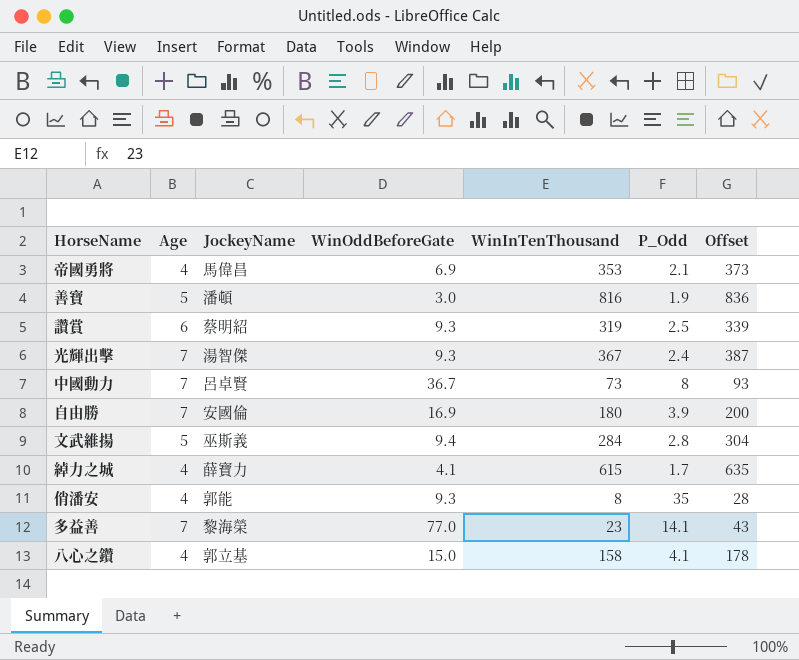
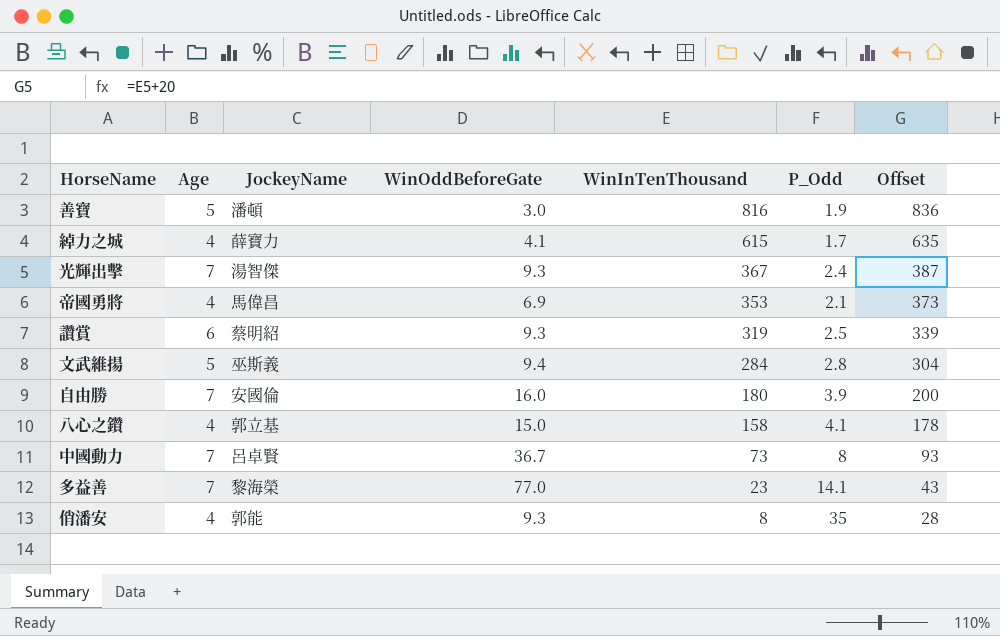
row order: none -> WinInTenThousand descending
自由勝 | WinOddBeforeGate: 16.9 -> 16.0

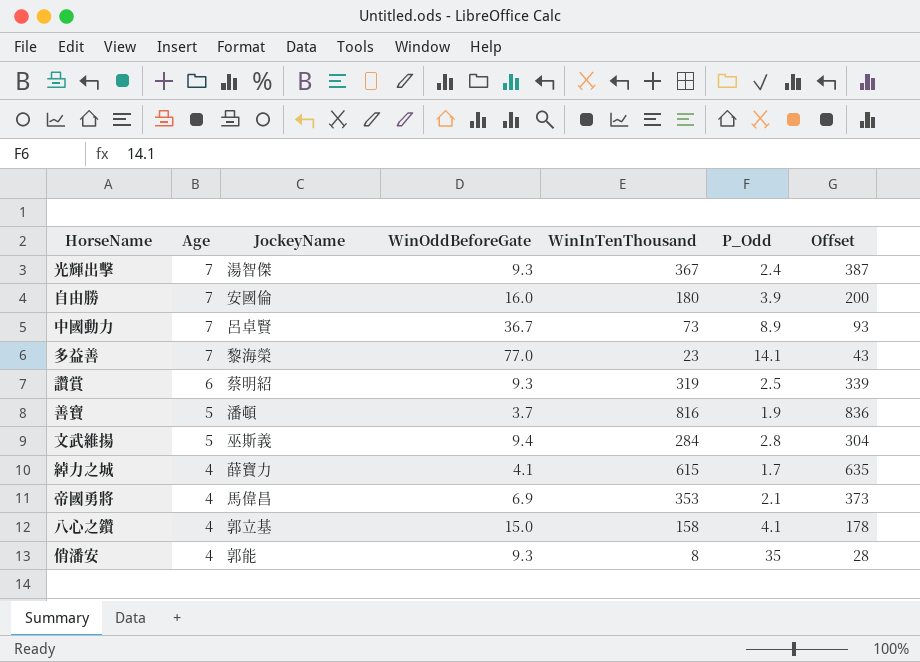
row order: WinInTenThousand descending -> Age descending
中國動力 | P_Odd: 8 -> 8.9
善寶 | WinOddBeforeGate: 3.0 -> 3.7

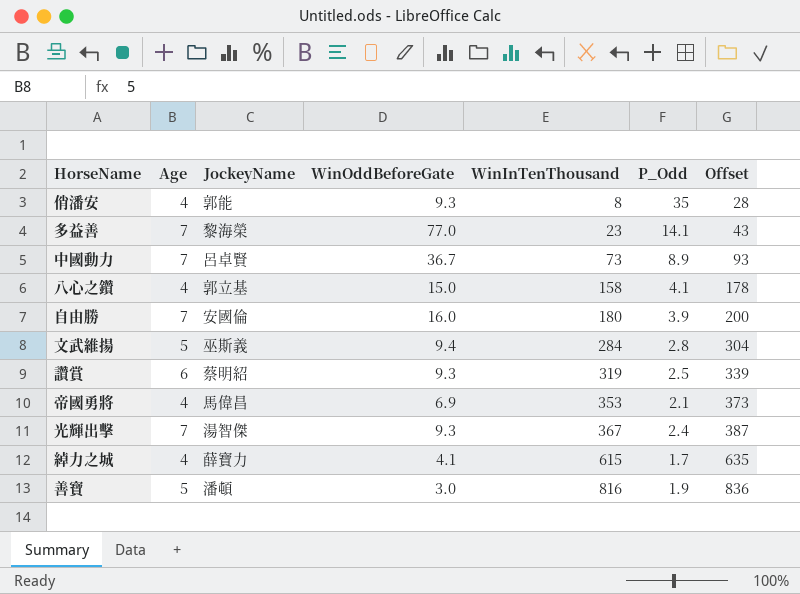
row order: Age descending -> WinInTenThousand ascending
善寶 | WinOddBeforeGate: 3.7 -> 3.0

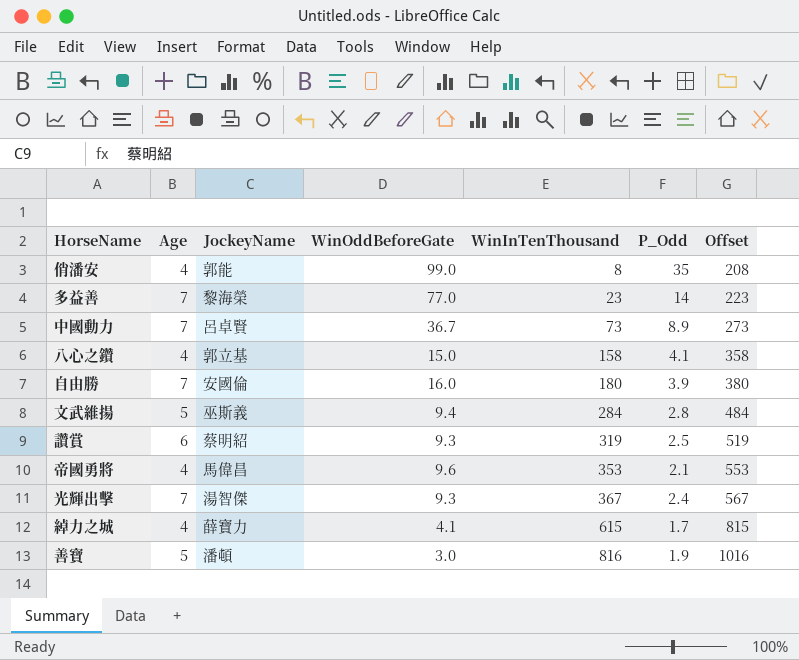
column Offset | formula: [WinInTenThousand] + 20 -> [WinInTenThousand] + 200
俏潘安 | WinOddBeforeGate: 9.3 -> 99.0
多益善 | P_Odd: 14.1 -> 14
帝國勇將 | WinOddBeforeGate: 6.9 -> 9.6

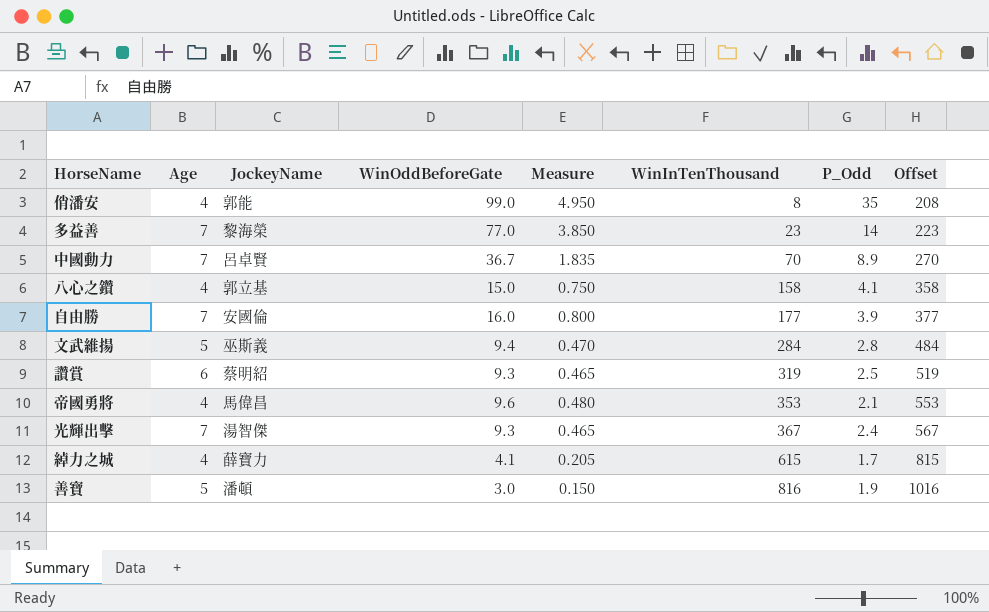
column Measure | formula: none -> [WinOddBeforeGate] * 0.05
中國動力 | WinInTenThousand: 73 -> 70
中國動力 | Offset: 273 -> 270
自由勝 | WinInTenThousand: 180 -> 177
自由勝 | Offset: 380 -> 377

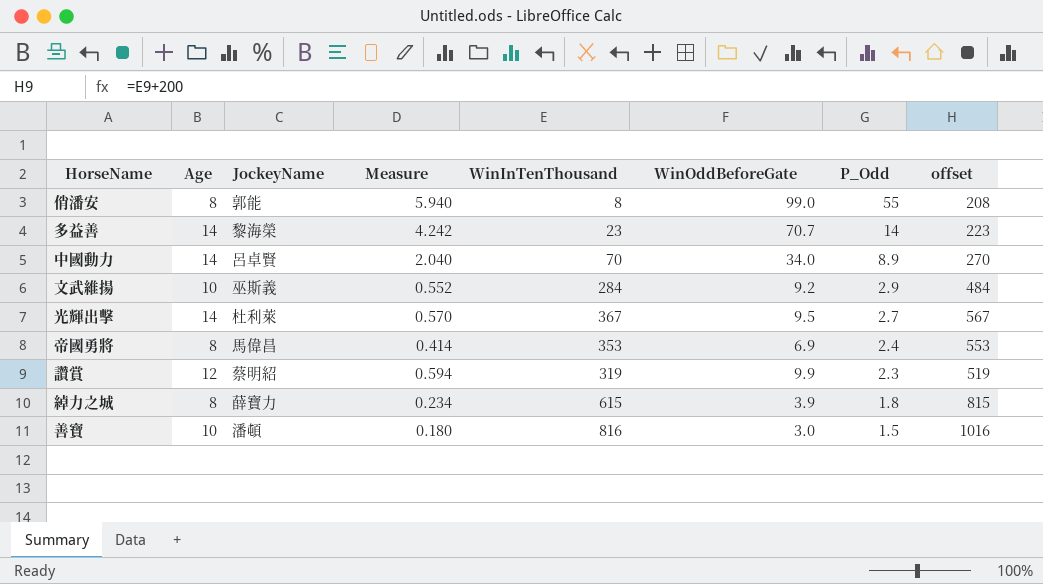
row order: WinInTenThousand ascending -> P_Odd descending
column Measure | formula: [WinOddBeforeGate] * 0.05 -> [WinOddBeforeGate] * 0.06
column WinOddBeforeGate | position: 4 -> 6
column name: Offset -> offset
row 八心之鑽: 4 | 郭立基 | 15.0 | 0.750 | 158 | 4.1 | 358 -> none
row 自由勝: 7 | 安國倫 | 16.0 | 0.800 | 177 | 3.9 | 377 -> none
俏潘安 | Age: 4 -> 8
俏潘安 | P_Odd: 35 -> 55
多益善 | Age: 7 -> 14
多益善 | WinOddBeforeGate: 77.0 -> 70.7
中國動力 | Age: 7 -> 14
中國動力 | WinOddBeforeGate: 36.7 -> 34.0
文武維揚 | Age: 5 -> 10
文武維揚 | WinOddBeforeGate: 9.4 -> 9.2
文武維揚 | P_Odd: 2.8 -> 2.9
光輝出擊 | Age: 7 -> 14
光輝出擊 | JockeyName: 湯智傑 -> 杜利萊
光輝出擊 | WinOddBeforeGate: 9.3 -> 9.5
光輝出擊 | P_Odd: 2.4 -> 2.7
帝國勇將 | Age: 4 -> 8
帝國勇將 | WinOddBeforeGate: 9.6 -> 6.9
帝國勇將 | P_Odd: 2.1 -> 2.4
讚賞 | Age: 6 -> 12
讚賞 | WinOddBeforeGate: 9.3 -> 9.9
讚賞 | P_Odd: 2.5 -> 2.3
綽力之城 | Age: 4 -> 8
綽力之城 | WinOddBeforeGate: 4.1 -> 3.9
綽力之城 | P_Odd: 1.7 -> 1.8
善寶 | Age: 5 -> 10
善寶 | P_Odd: 1.9 -> 1.5

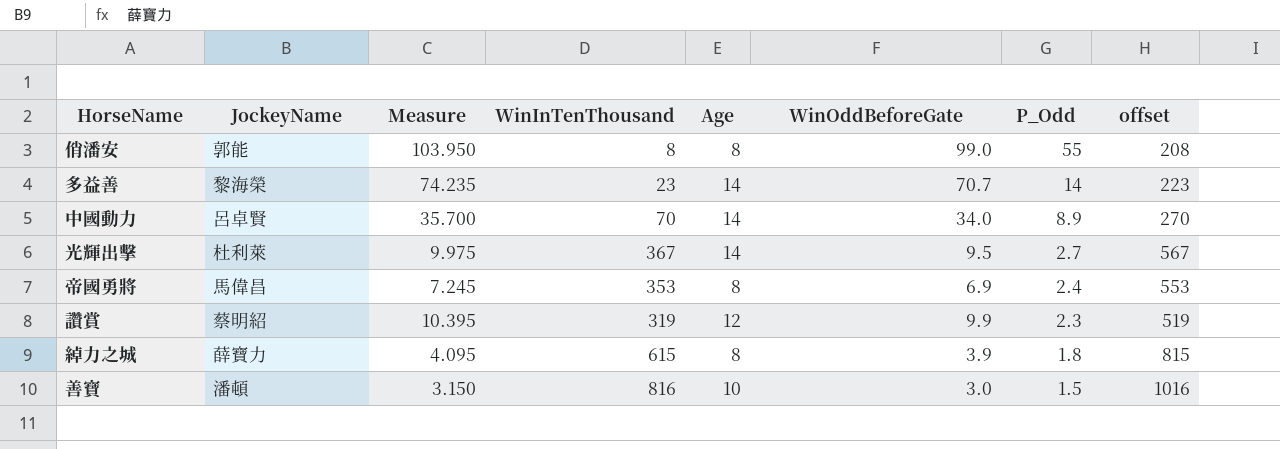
column Measure | formula: [WinOddBeforeGate] * 0.06 -> [WinOddBeforeGate] * 1.05
column Age | position: 2 -> 5
row 文武維揚: 10 | 巫斯義 | 0.552 | 284 | 9.2 | 2.9 | 484 -> none

